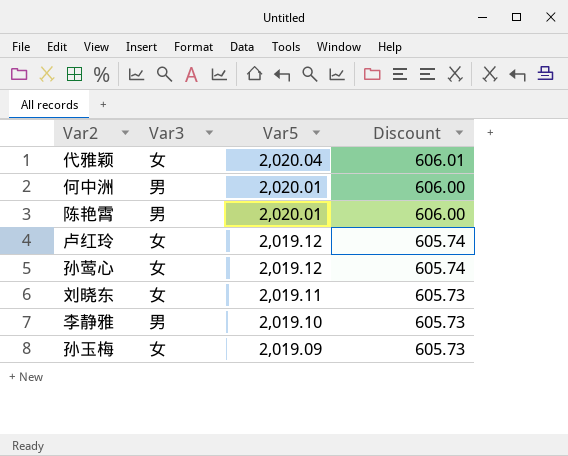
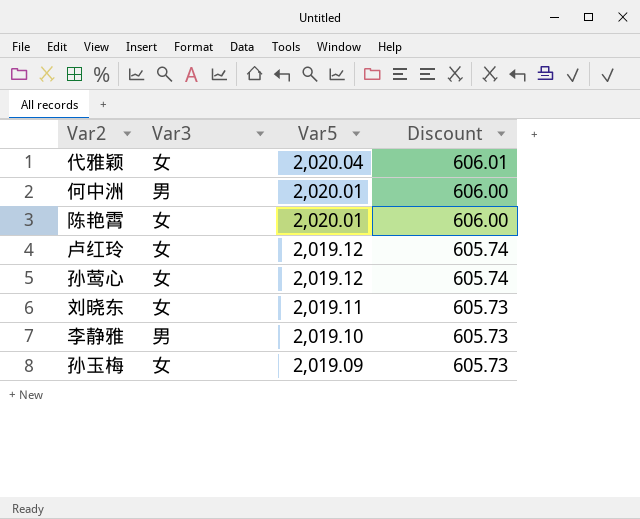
陈艳霄 | Var3: 男 -> 女

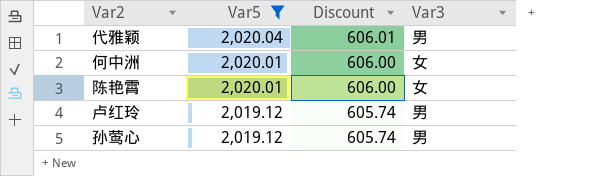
filter: none -> Var5 >= 2,019.12
column Var3 | position: 2 -> 4
代雅颖 | Var3: 女 -> 男
何中洲 | Var3: 男 -> 女
卢红玲 | Var3: 女 -> 男
孙莺心 | Var3: 女 -> 男

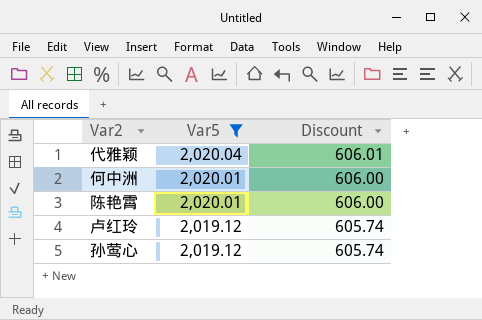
column Var3 | position: 4 -> none

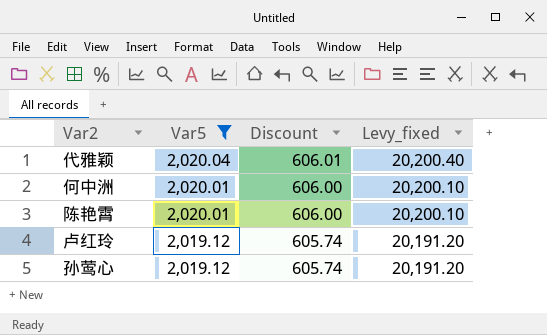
column Levy_fixed | formula: none -> [Var5] * 10

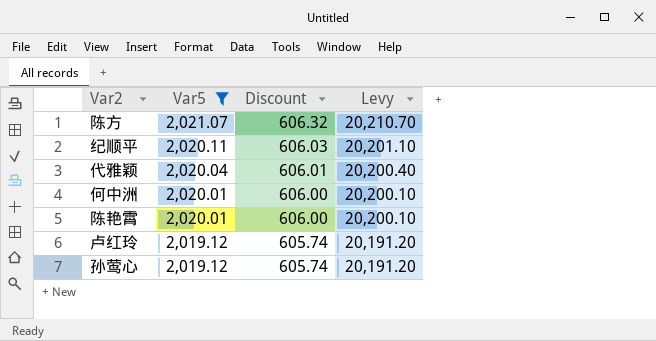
column name: Levy_fixed -> Levy
row 陈方: none -> 2,021.07 | 606.32 | 20,210.70
row 纪顺平: none -> 2,020.11 | 606.03 | 20,201.10

